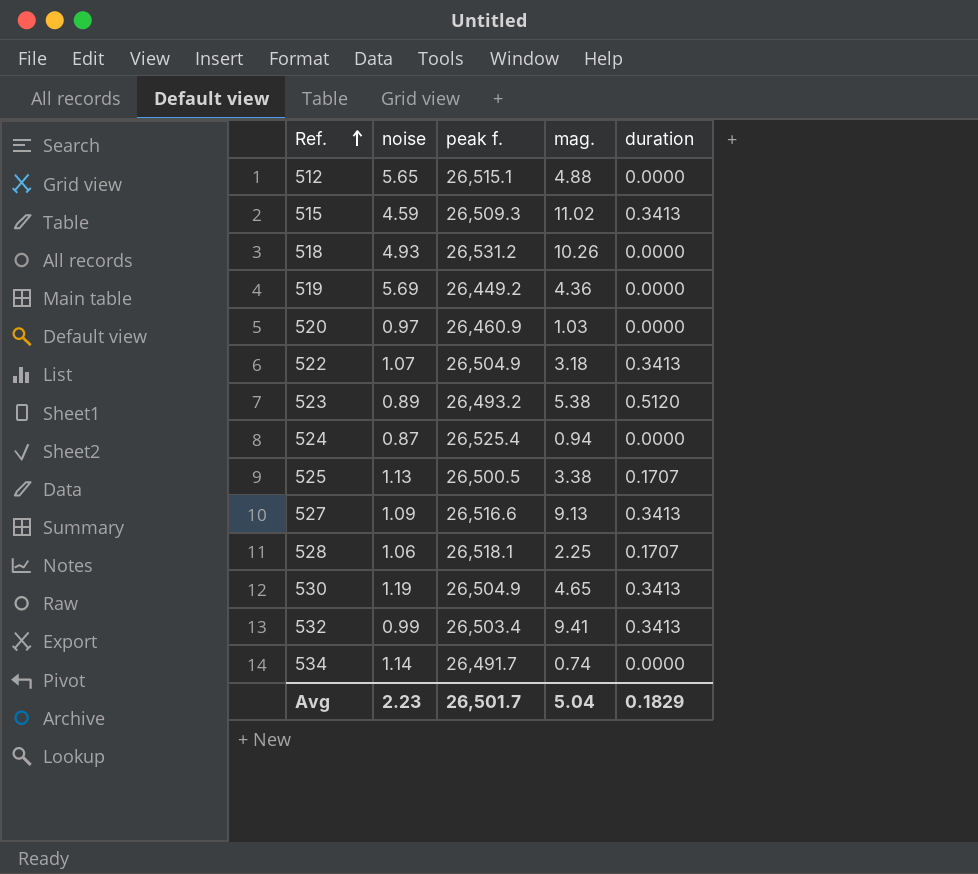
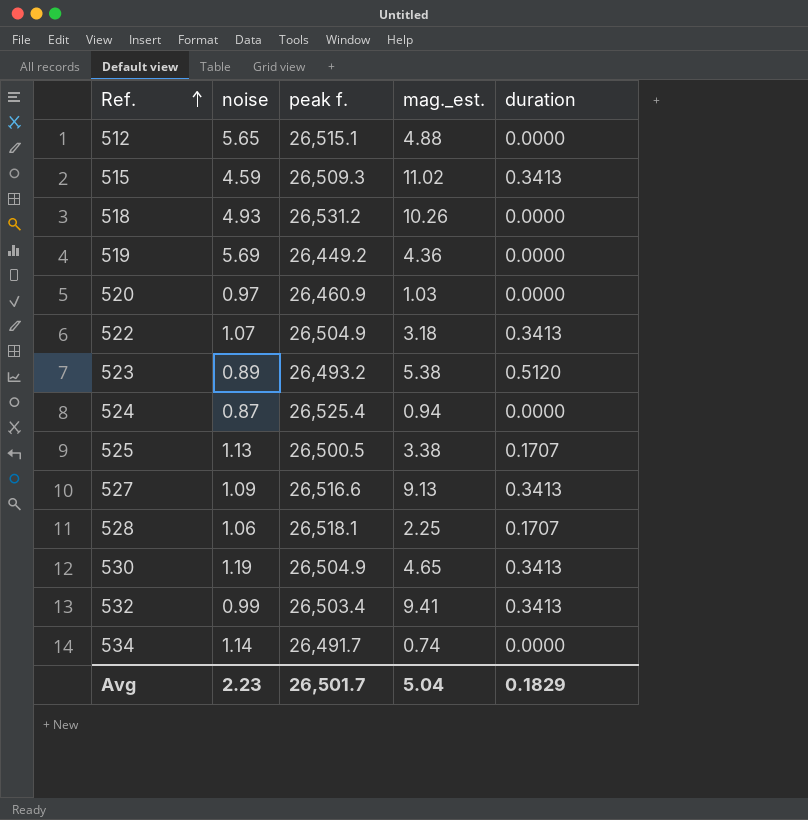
column name: mag. -> mag._est.

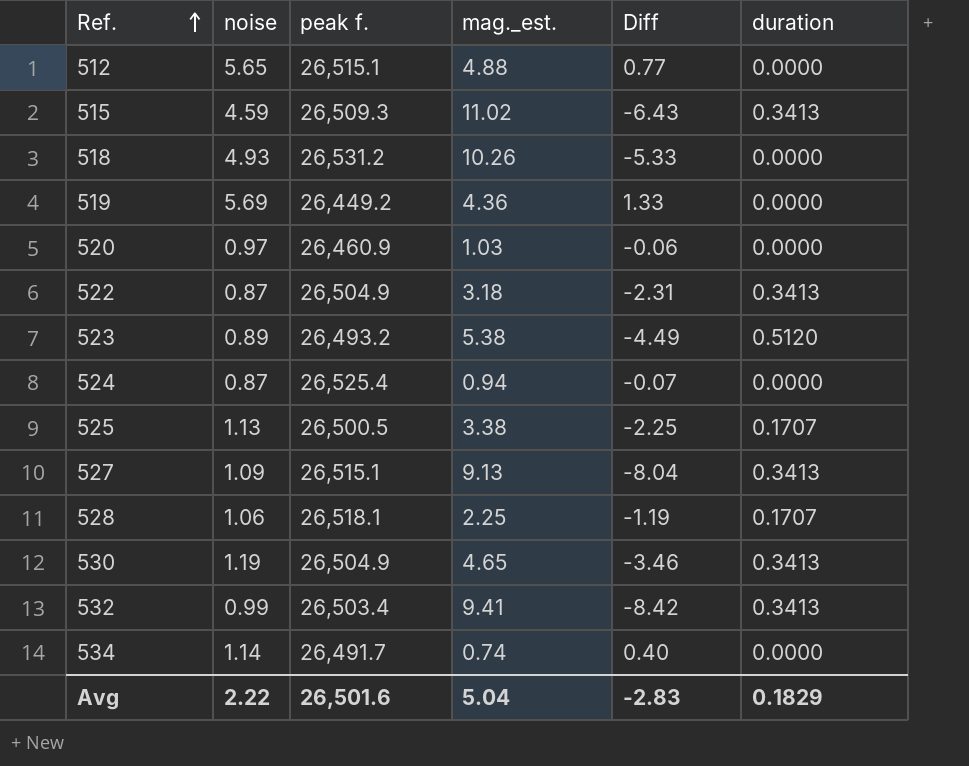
column Diff | formula: none -> [noise] - [mag._est.]
522 | noise: 1.07 -> 0.87
527 | peak f.: 26,516.6 -> 26,515.1
Avg | noise: 2.23 -> 2.22
Avg | peak f.: 26,501.7 -> 26,501.6

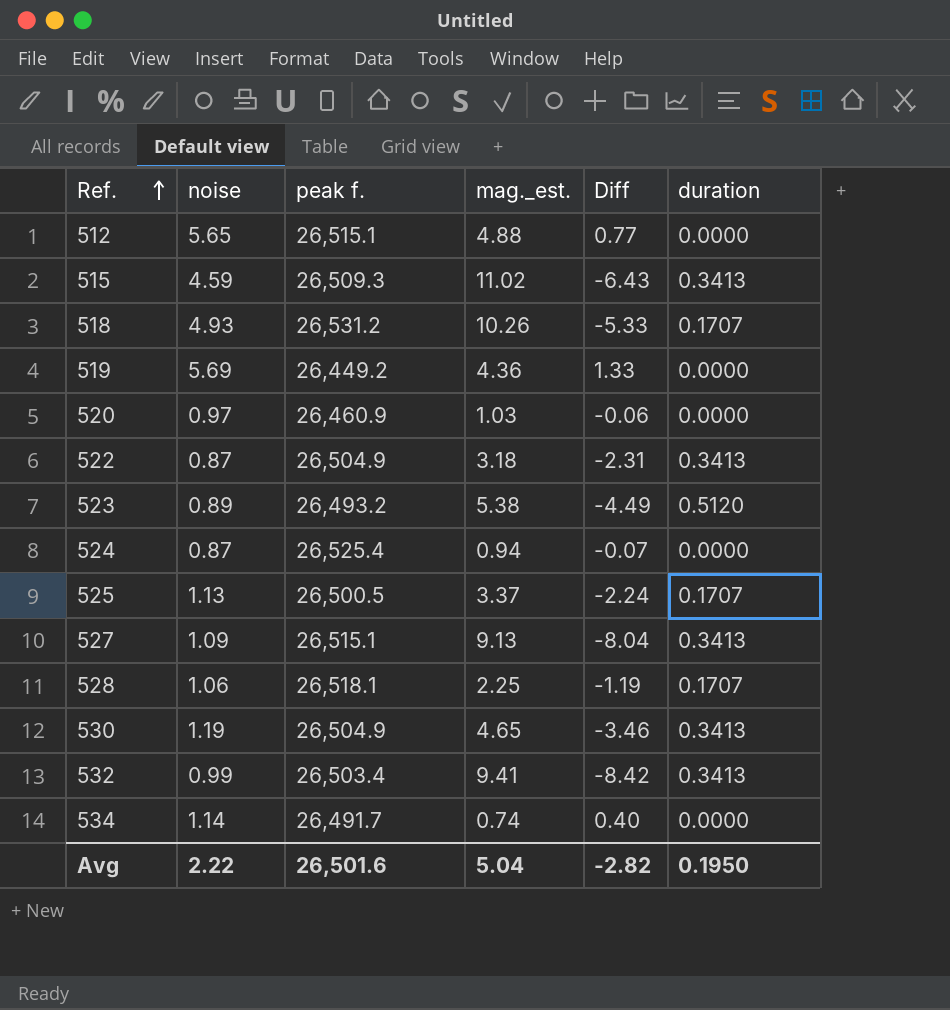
518 | duration: 0.0000 -> 0.1707
525 | mag._est.: 3.38 -> 3.37
525 | Diff: -2.25 -> -2.24
Avg | Diff: -2.83 -> -2.82
Avg | duration: 0.1829 -> 0.1950

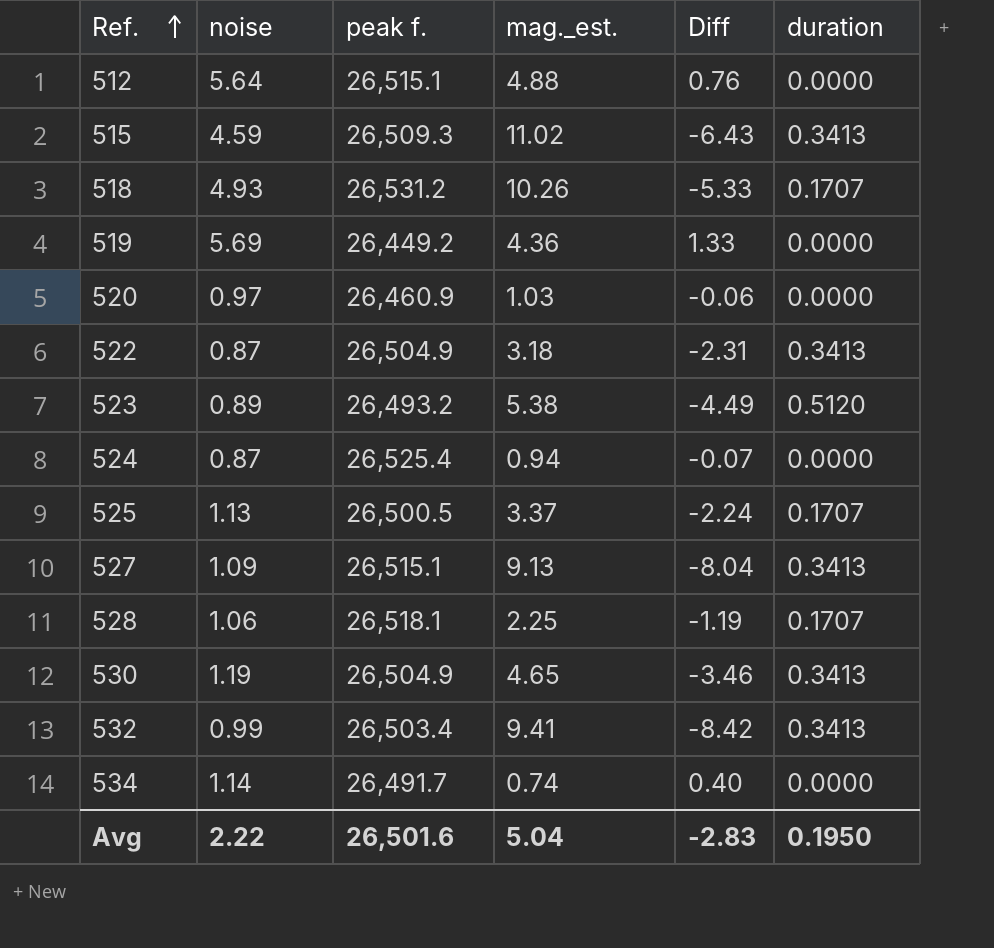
512 | noise: 5.65 -> 5.64
512 | Diff: 0.77 -> 0.76
Avg | Diff: -2.82 -> -2.83

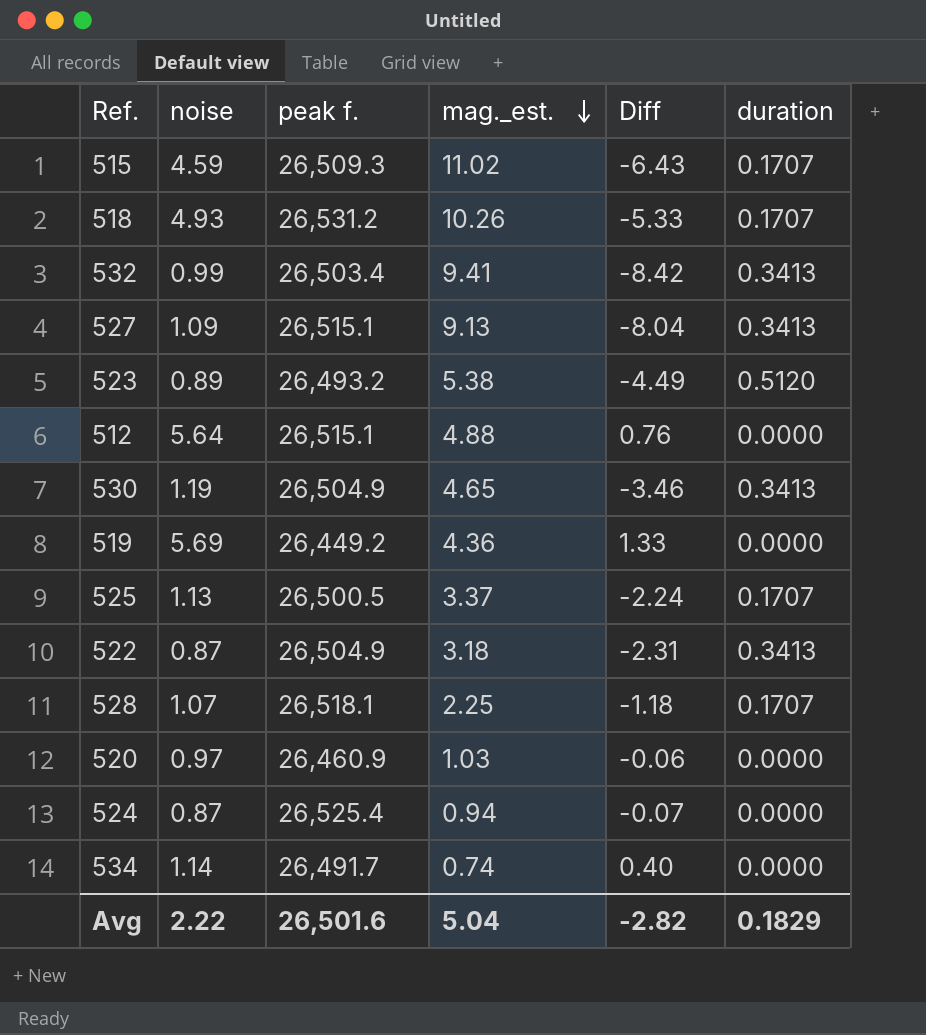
row order: Ref. ascending -> mag._est. descending
515 | duration: 0.3413 -> 0.1707
528 | noise: 1.06 -> 1.07
528 | Diff: -1.19 -> -1.18
Avg | Diff: -2.83 -> -2.82
Avg | duration: 0.1950 -> 0.1829

